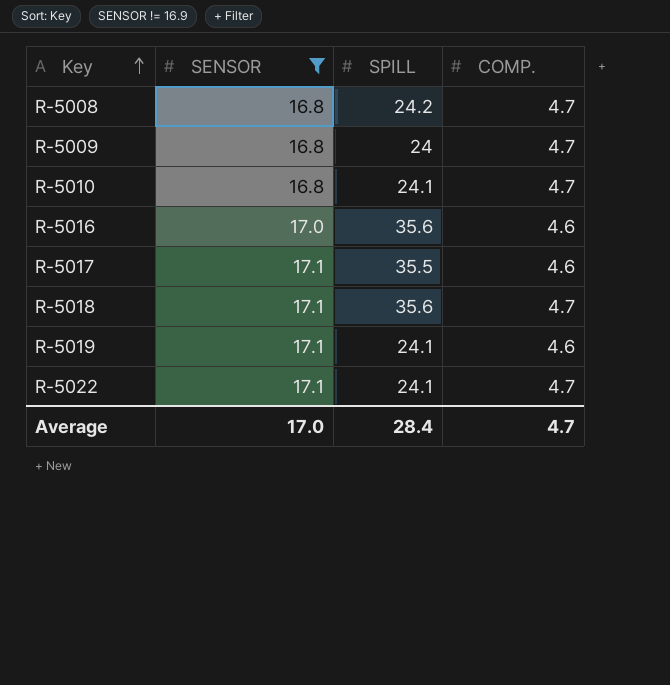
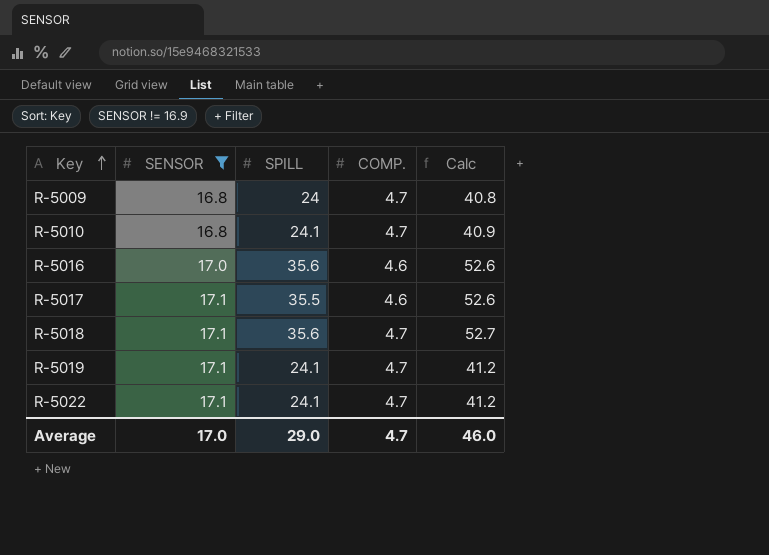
column Calc | formula: none -> [SENSOR] + [SPILL]
row R-5008: 16.8 | 24.2 | 4.7 -> none
R-5019 | COMP.: 4.6 -> 4.7
Average | SPILL: 28.4 -> 29.0

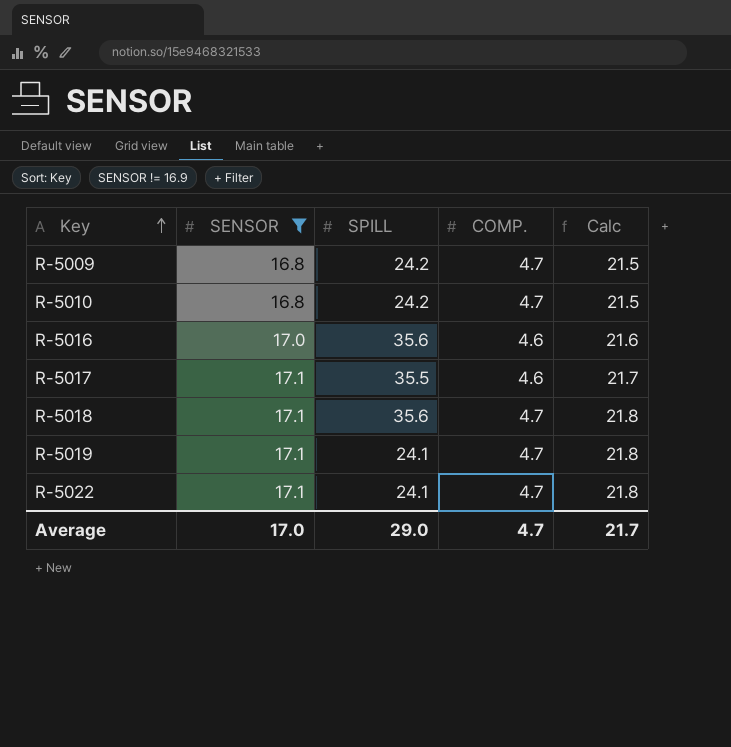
column Calc | formula: [SENSOR] + [SPILL] -> [SENSOR] + [COMP.]
R-5009 | SPILL: 24 -> 24.2
R-5010 | SPILL: 24.1 -> 24.2
Average | Calc: 46.0 -> 21.7

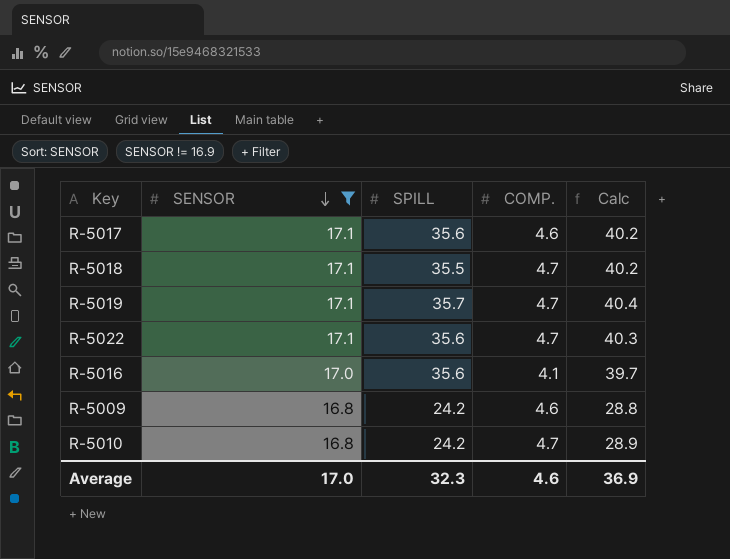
row order: Key ascending -> SENSOR descending
column Calc | formula: [SENSOR] + [COMP.] -> [SPILL] + [COMP.]
R-5017 | SPILL: 35.5 -> 35.6
R-5018 | SPILL: 35.6 -> 35.5
R-5019 | SPILL: 24.1 -> 35.7
R-5022 | SPILL: 24.1 -> 35.6
R-5016 | COMP.: 4.6 -> 4.1
R-5009 | COMP.: 4.7 -> 4.6
Average | SPILL: 29.0 -> 32.3
Average | COMP.: 4.7 -> 4.6
Average | Calc: 21.7 -> 36.9

